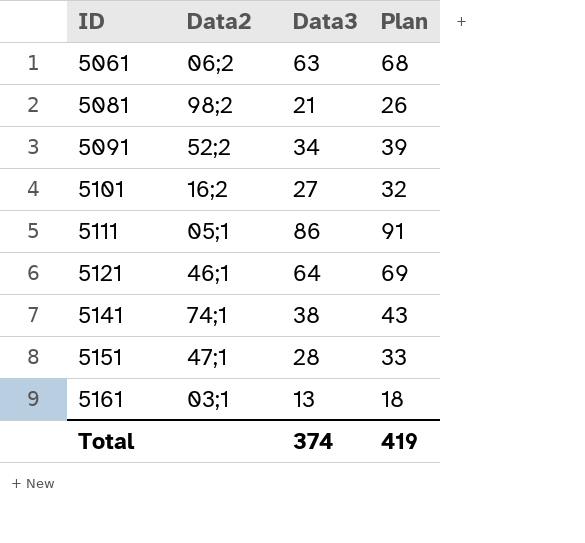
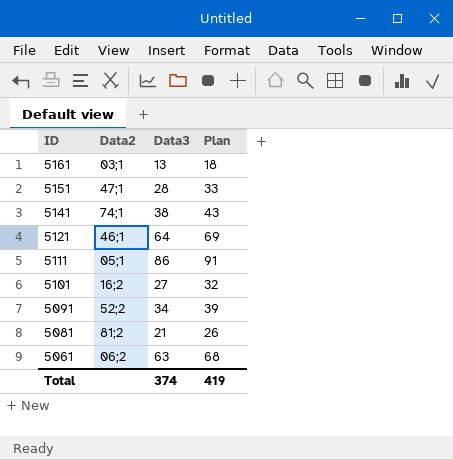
row order: ID ascending -> ID descending
5081 | Data2: 98;2 -> 81;2

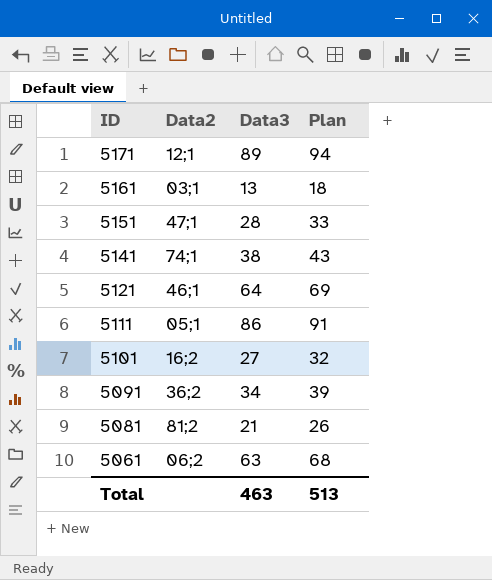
row 5171: none -> 12;1 | 89 | 94
5091 | Data2: 52;2 -> 36;2
Total | Data3: 374 -> 463
Total | Plan: 419 -> 513

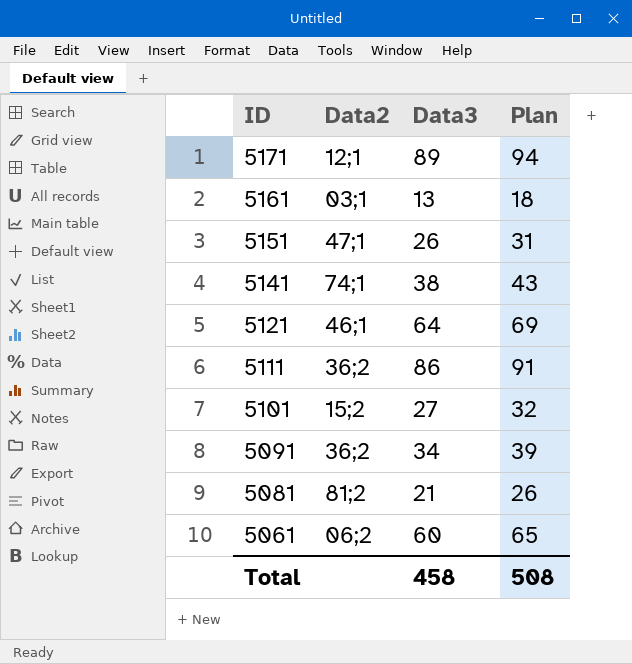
5151 | Data3: 28 -> 26
5151 | Plan: 33 -> 31
5111 | Data2: 05;1 -> 36;2
5101 | Data2: 16;2 -> 15;2
5061 | Data3: 63 -> 60
5061 | Plan: 68 -> 65
Total | Data3: 463 -> 458
Total | Plan: 513 -> 508

